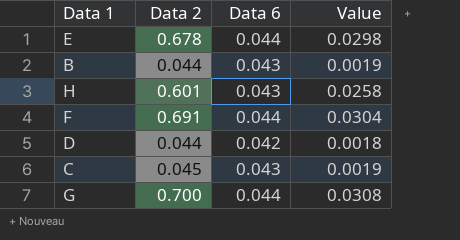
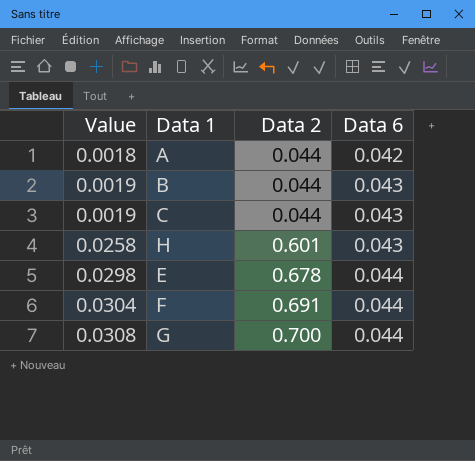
row order: none -> Value ascending
column Value | position: 4 -> 1
row D: 0.044 | 0.042 | 0.0018 -> none
row A: none -> 0.0018 | 0.044 | 0.042
C | Data 2: 0.045 -> 0.044

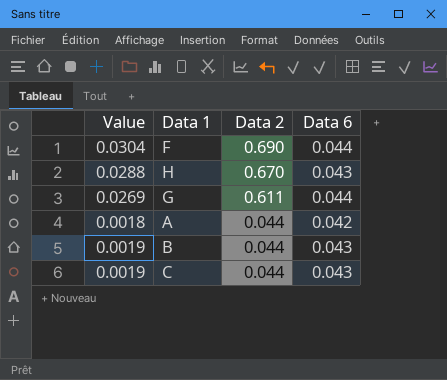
row order: Value ascending -> Data 2 descending
row E: 0.0298 | 0.678 | 0.044 -> none
F | Data 2: 0.691 -> 0.690
H | Value: 0.0258 -> 0.0288
H | Data 2: 0.601 -> 0.670
G | Value: 0.0308 -> 0.0269
G | Data 2: 0.700 -> 0.611

